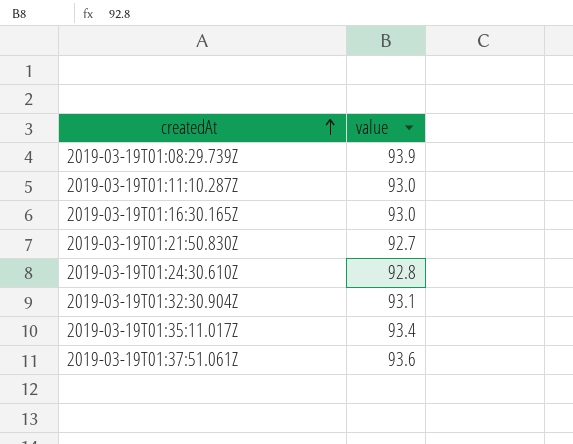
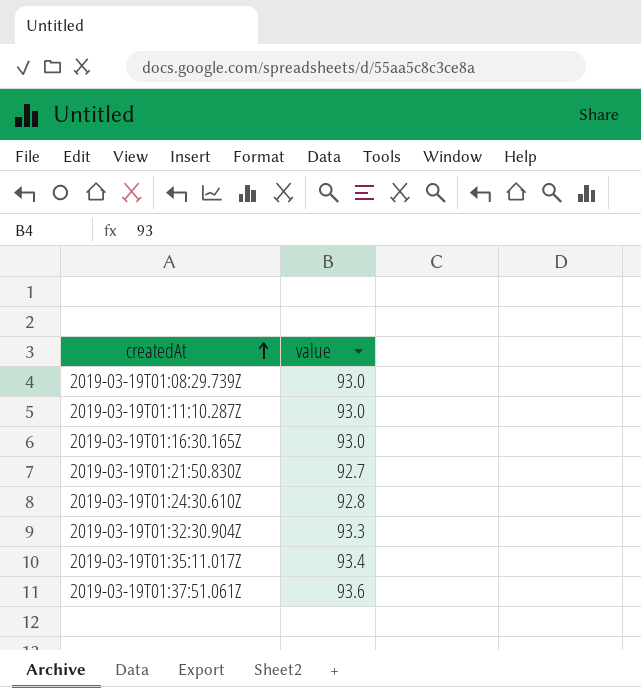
2019-03-19T01:08:29.739Z | value: 93.9 -> 93.0
2019-03-19T01:32:30.904Z | value: 93.1 -> 93.3

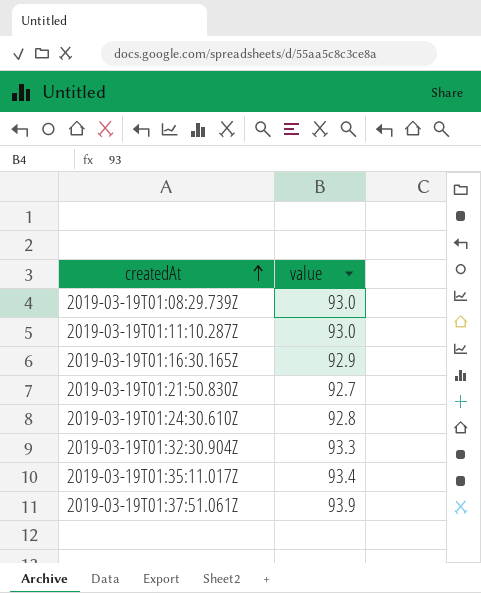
2019-03-19T01:16:30.165Z | value: 93.0 -> 92.9
2019-03-19T01:37:51.061Z | value: 93.6 -> 93.9

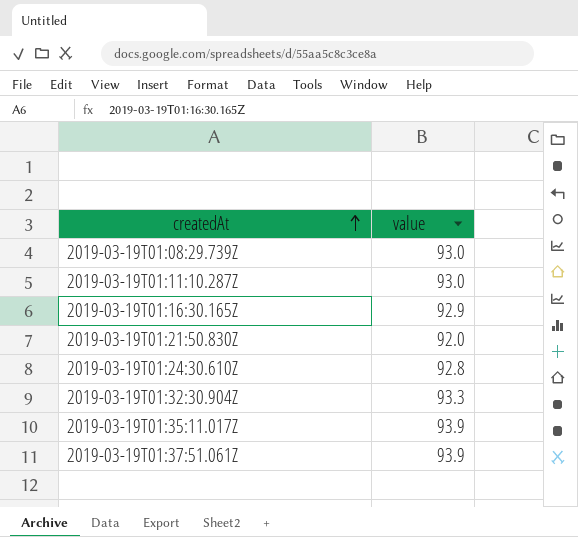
2019-03-19T01:21:50.830Z | value: 92.7 -> 92.0
2019-03-19T01:35:11.017Z | value: 93.4 -> 93.9

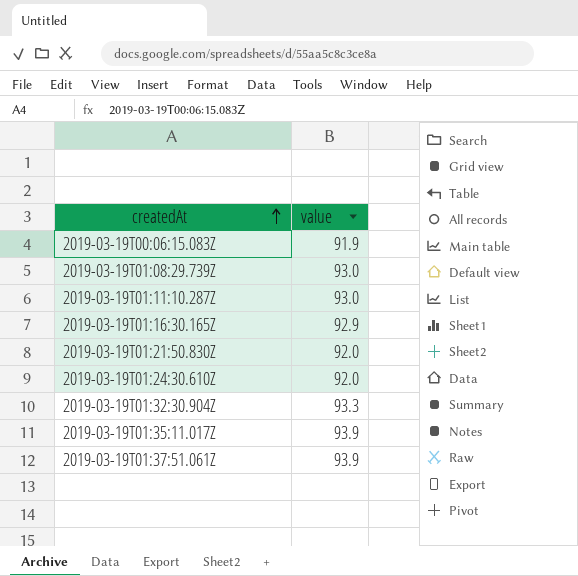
row 2019-03-19T00:06:15.083Z: none -> 91.9
2019-03-19T01:24:30.610Z | value: 92.8 -> 92.0

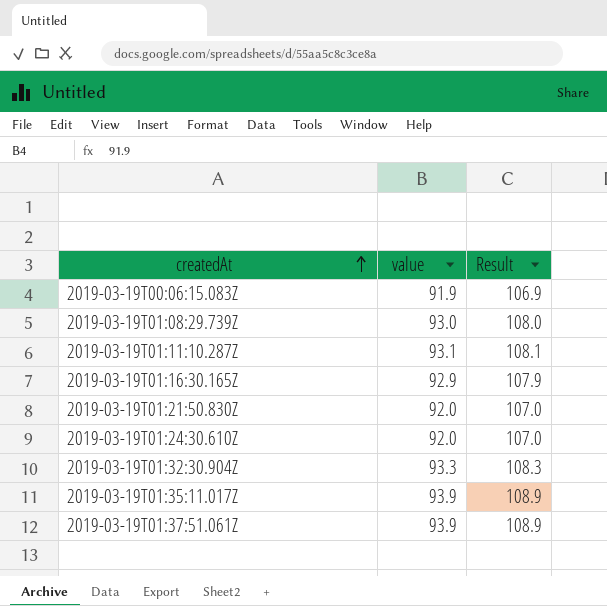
column Result | formula: none -> [value] + 15
2019-03-19T01:11:10.287Z | value: 93.0 -> 93.1

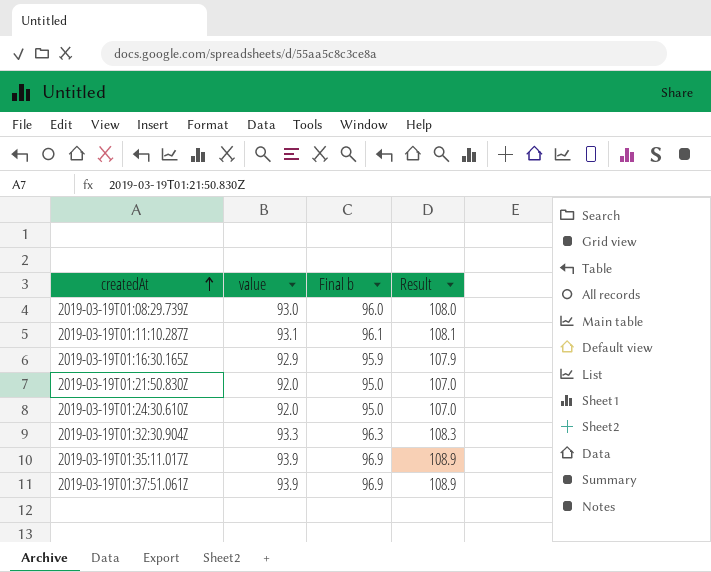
column Final b | formula: none -> [value] + 3
row 2019-03-19T00:06:15.083Z: 91.9 | 106.9 -> none

